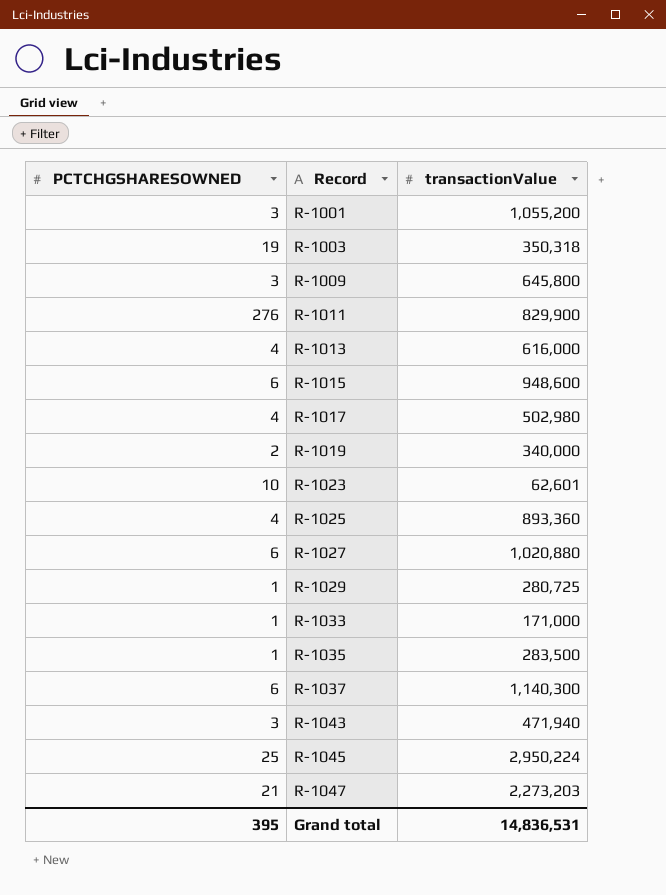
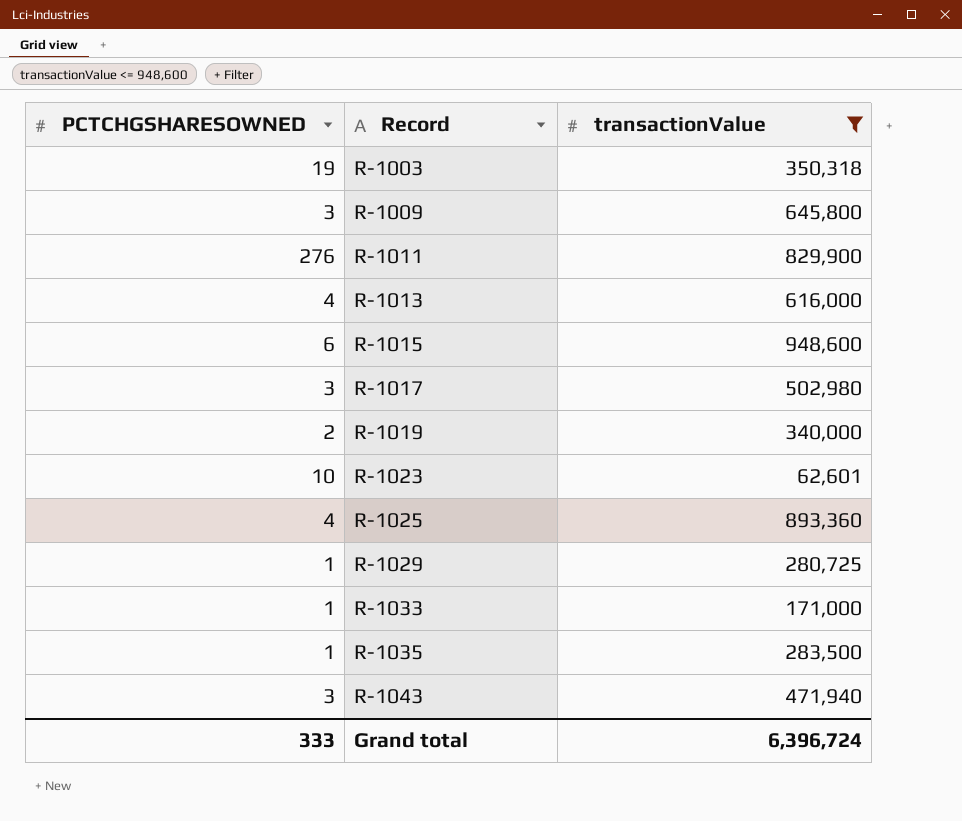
filter: none -> transactionValue <= 948,600
R-1017 | PCTCHGSHARESOWNED: 4 -> 3
Grand total | PCTCHGSHARESOWNED: 395 -> 333
Grand total | transactionValue: 14,836,531 -> 6,396,724

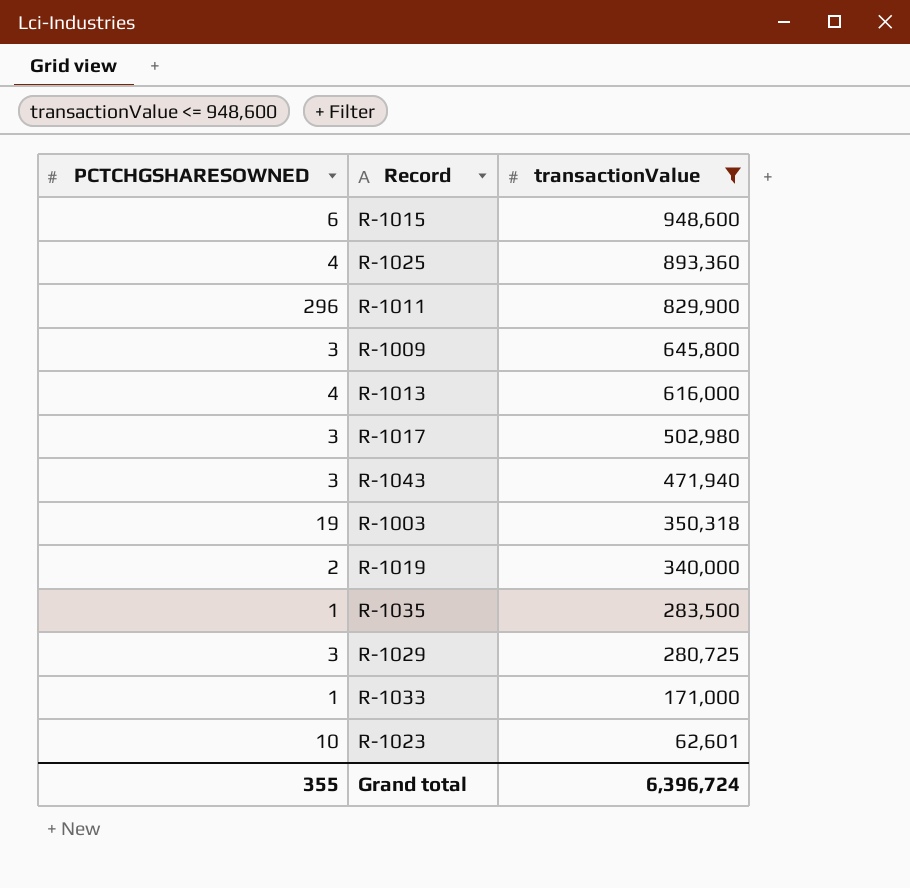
row order: Record ascending -> transactionValue descending
R-1011 | PCTCHGSHARESOWNED: 276 -> 296
R-1029 | PCTCHGSHARESOWNED: 1 -> 3
Grand total | PCTCHGSHARESOWNED: 333 -> 355

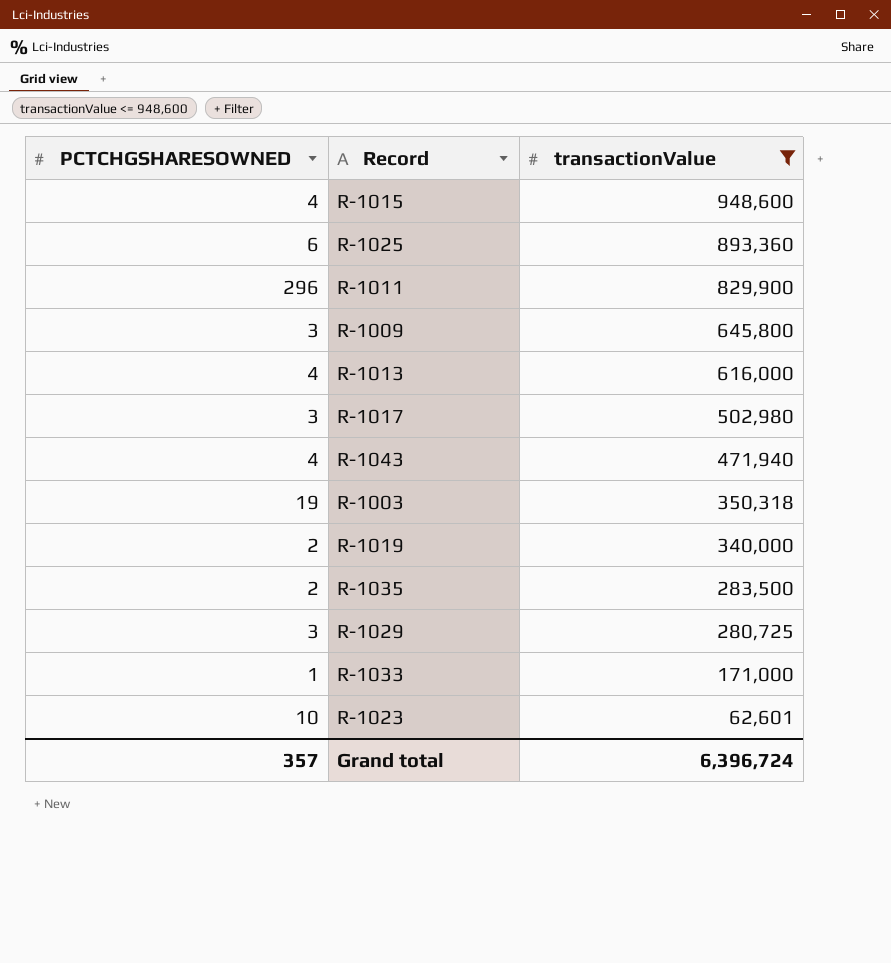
R-1015 | PCTCHGSHARESOWNED: 6 -> 4
R-1025 | PCTCHGSHARESOWNED: 4 -> 6
R-1043 | PCTCHGSHARESOWNED: 3 -> 4
R-1035 | PCTCHGSHARESOWNED: 1 -> 2
Grand total | PCTCHGSHARESOWNED: 355 -> 357

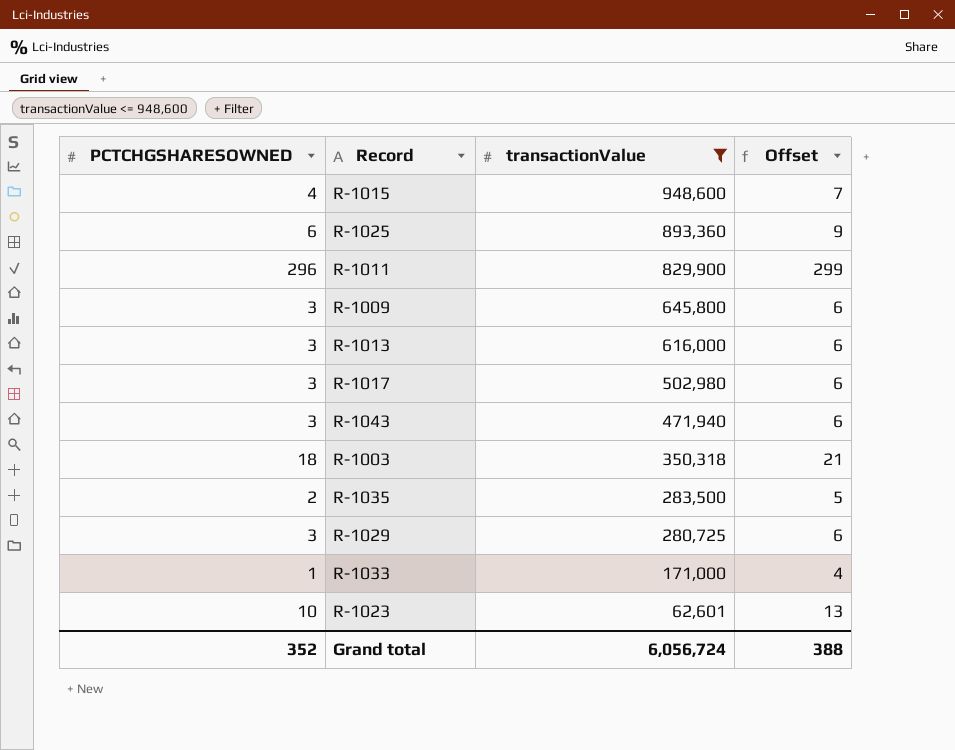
column Offset | formula: none -> [PCTCHGSHARESOWNED] + 3
row R-1019: 2 | 340,000 -> none
R-1013 | PCTCHGSHARESOWNED: 4 -> 3
R-1043 | PCTCHGSHARESOWNED: 4 -> 3
R-1003 | PCTCHGSHARESOWNED: 19 -> 18
Grand total | PCTCHGSHARESOWNED: 357 -> 352
Grand total | transactionValue: 6,396,724 -> 6,056,724

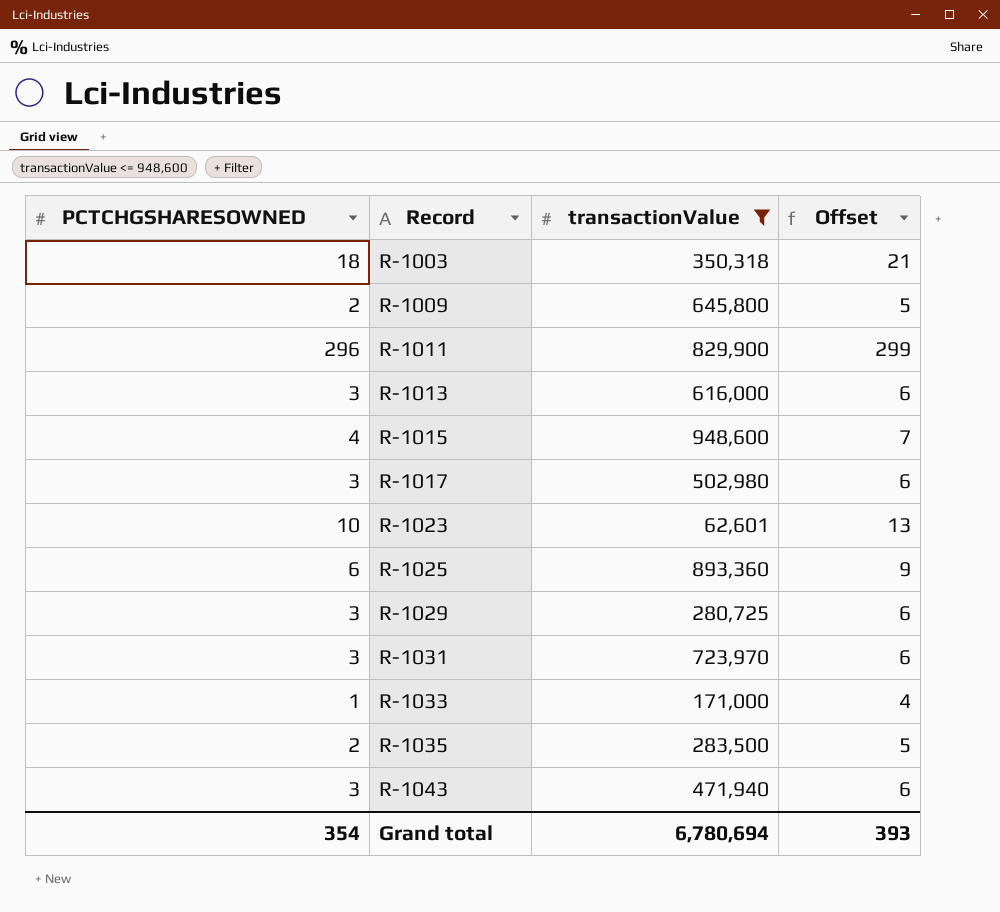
row order: transactionValue descending -> Record ascending
R-1009 | PCTCHGSHARESOWNED: 3 -> 2
R-1009 | Offset: 6 -> 5
row R-1031: none -> 3 | 723,970 | 6
Grand total | PCTCHGSHARESOWNED: 352 -> 354
Grand total | transactionValue: 6,056,724 -> 6,780,694
Grand total | Offset: 388 -> 393

